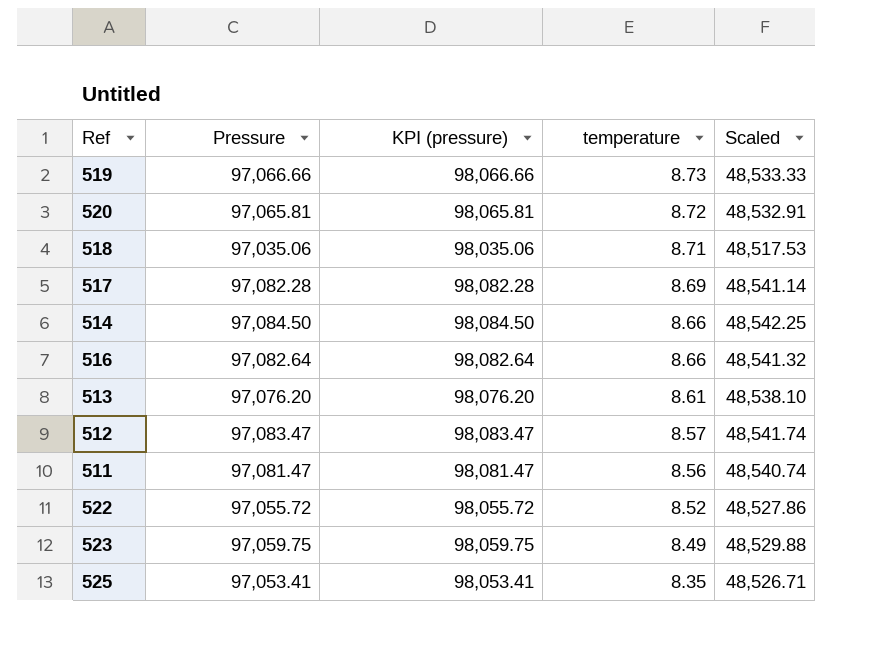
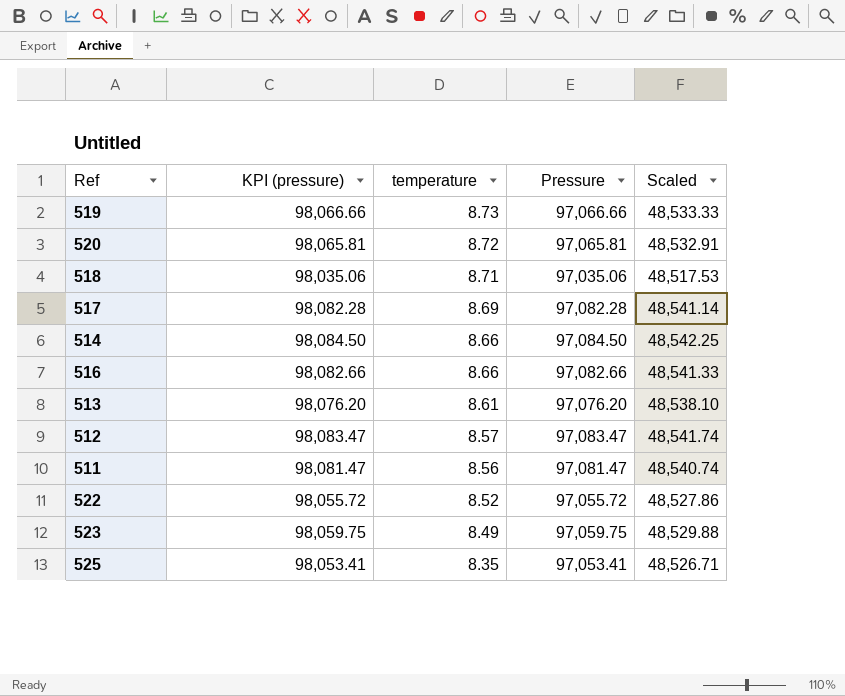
column Pressure | position: 2 -> 4
516 | KPI (pressure): 98,082.64 -> 98,082.66
516 | Pressure: 97,082.64 -> 97,082.66
516 | Scaled: 48,541.32 -> 48,541.33

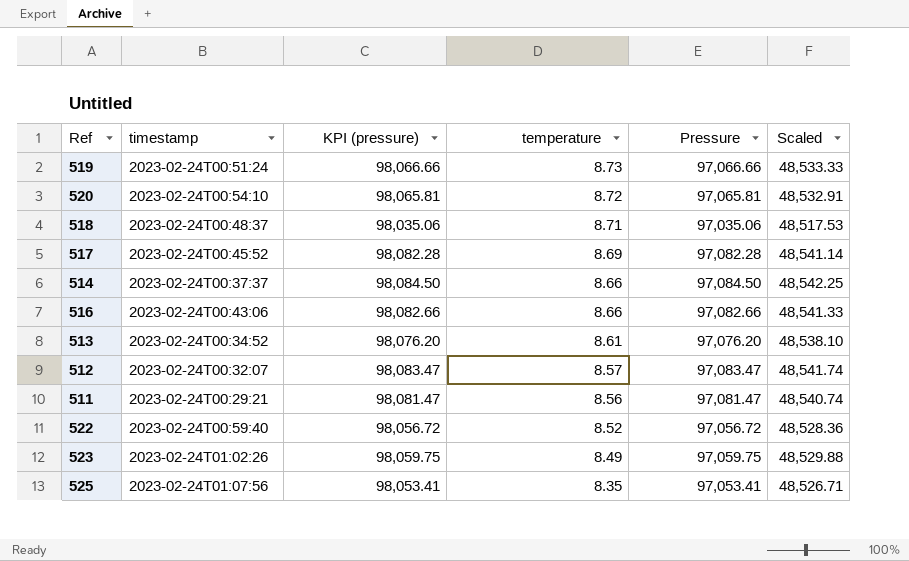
column timestamp | position: none -> 2
522 | KPI (pressure): 98,055.72 -> 98,056.72
522 | Pressure: 97,055.72 -> 97,056.72
522 | Scaled: 48,527.86 -> 48,528.36

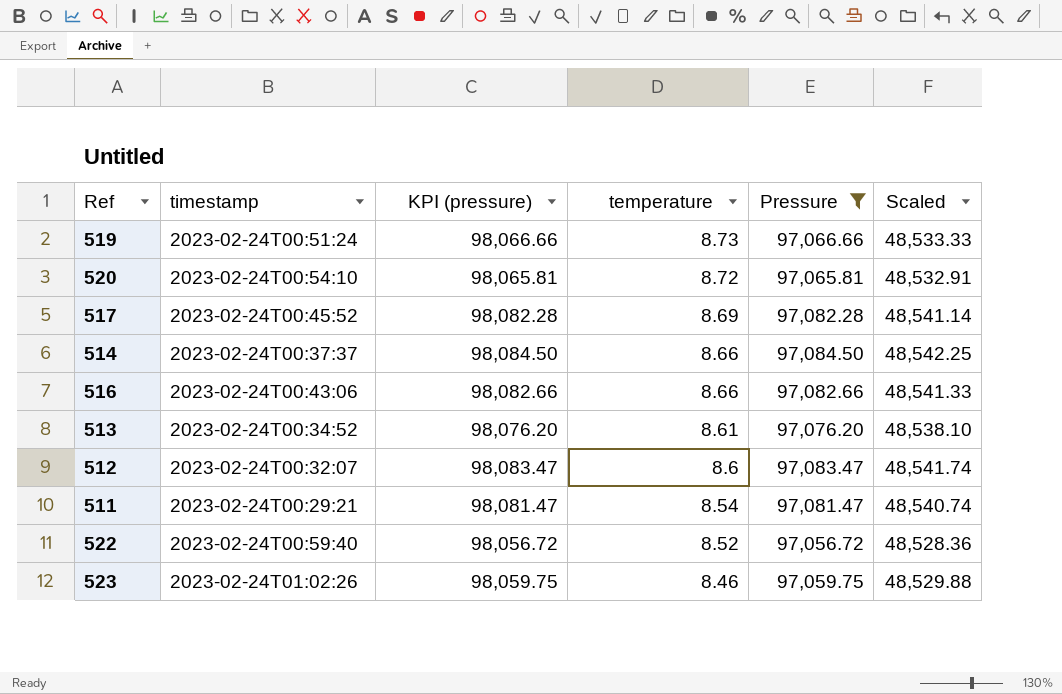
filter: none -> Pressure >= 97,056.72
512 | temperature: 8.57 -> 8.6
511 | temperature: 8.56 -> 8.54
523 | temperature: 8.49 -> 8.46

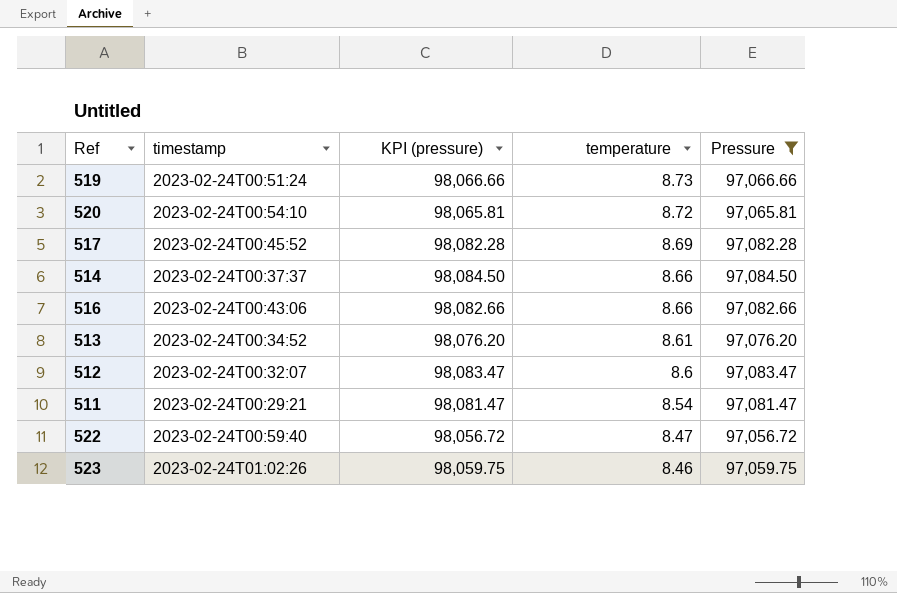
column Scaled | formula: [Pressure] * 0.5 -> none
522 | temperature: 8.52 -> 8.47

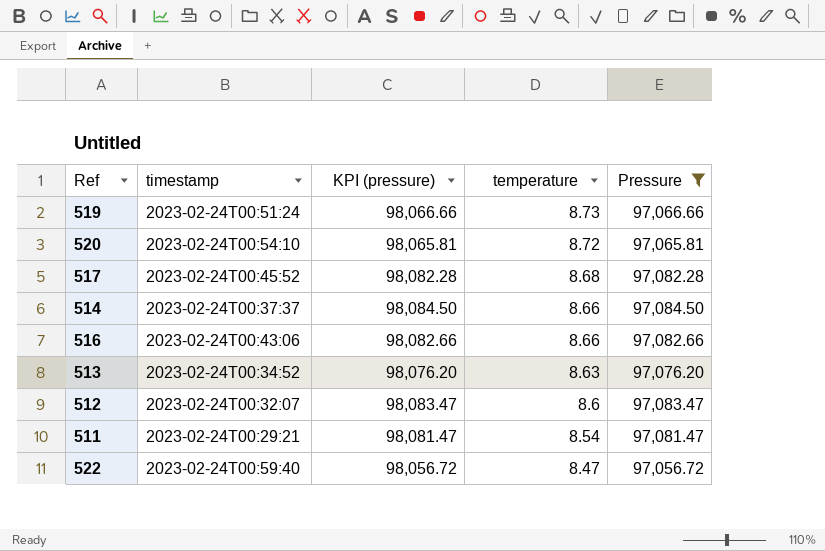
row 523: 2023-02-24T01:02:26 | 98,059.75 | 8.46 | 97,059.75 -> none
517 | temperature: 8.69 -> 8.68
513 | temperature: 8.61 -> 8.63

